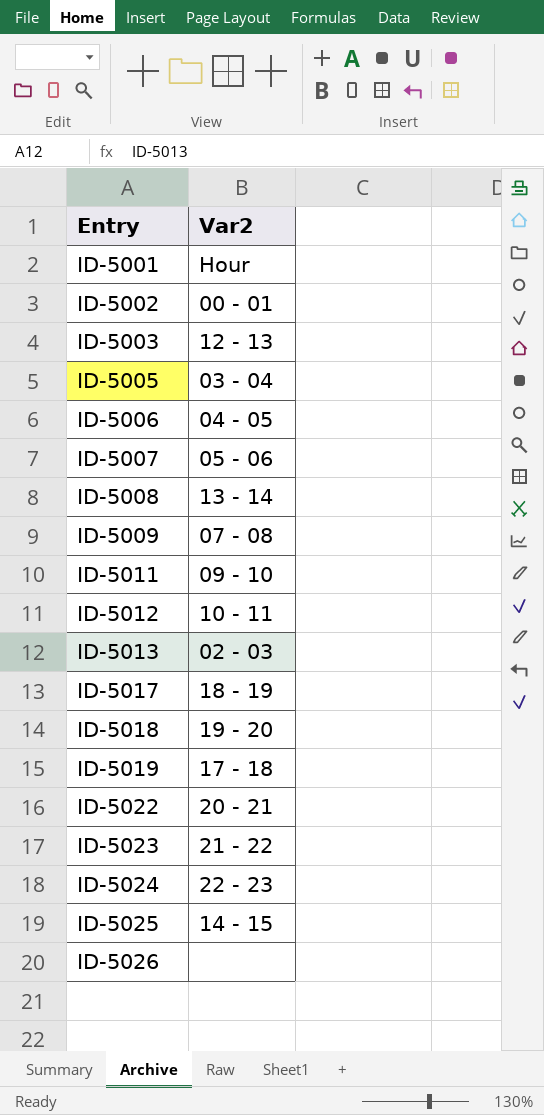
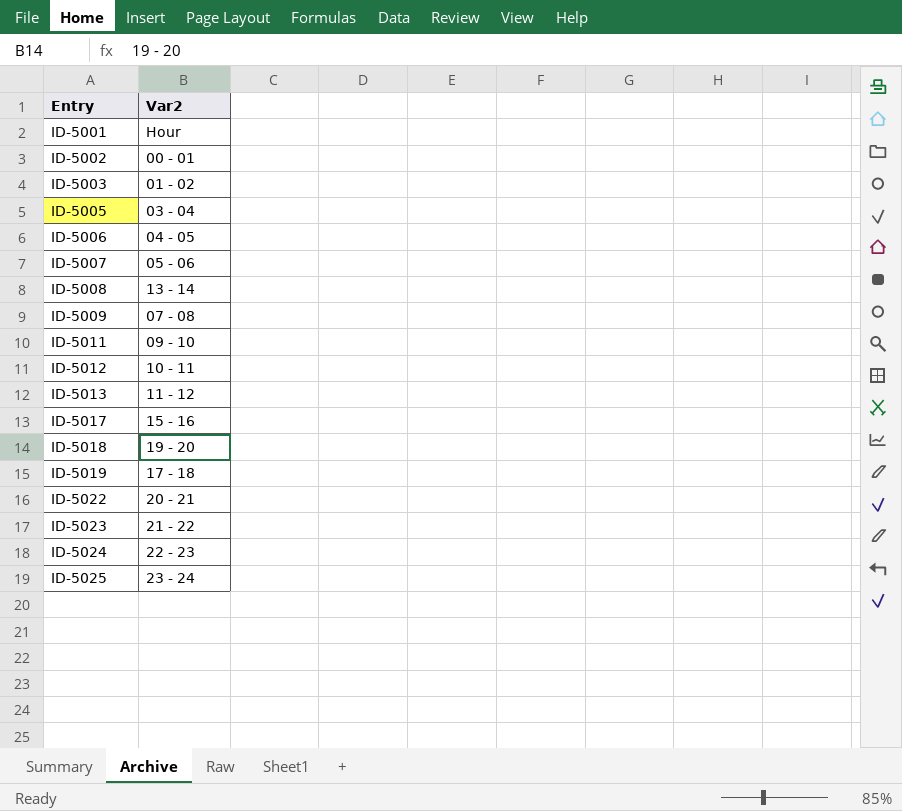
row ID-5026: none -> none
ID-5003 | Var2: 12 - 13 -> 01 - 02
ID-5013 | Var2: 02 - 03 -> 11 - 12
ID-5017 | Var2: 18 - 19 -> 15 - 16
ID-5025 | Var2: 14 - 15 -> 23 - 24

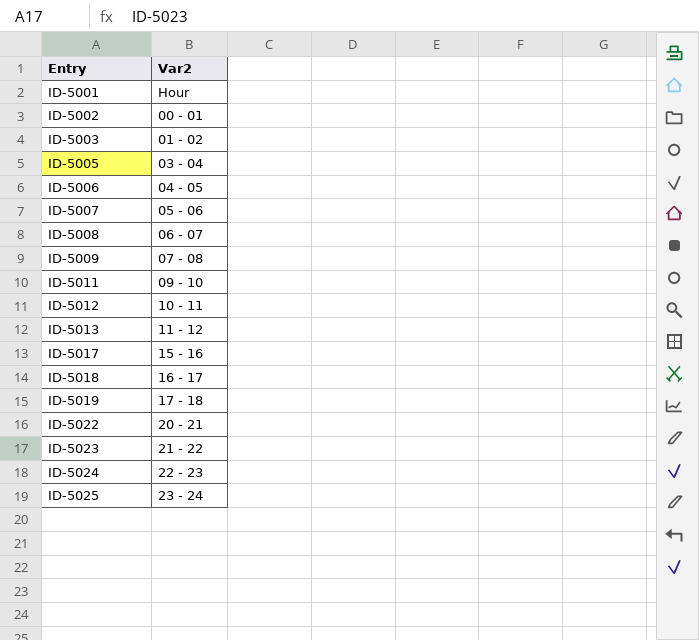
ID-5008 | Var2: 13 - 14 -> 06 - 07
ID-5018 | Var2: 19 - 20 -> 16 - 17

